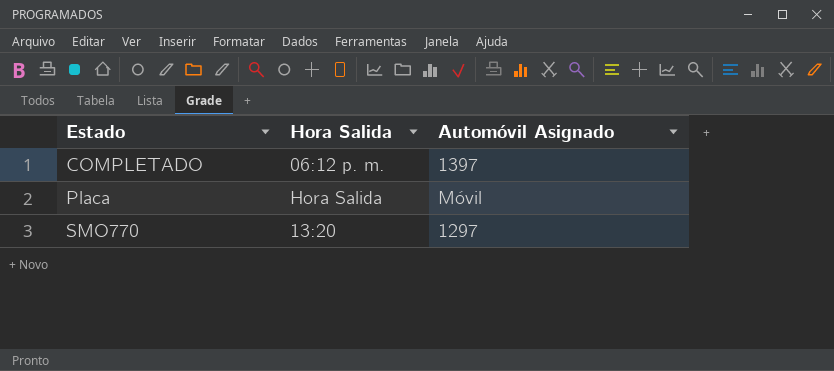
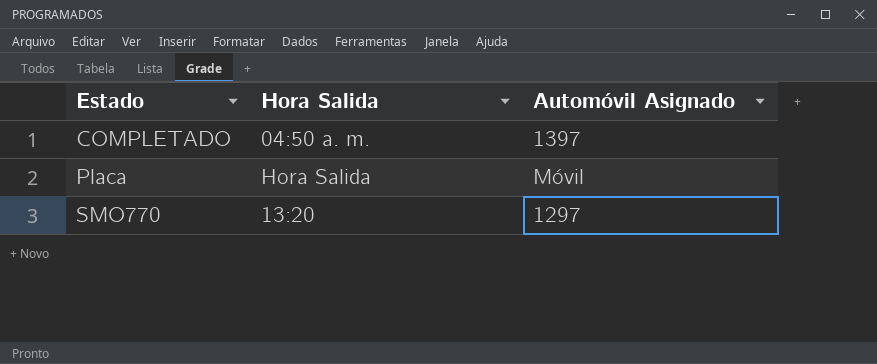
COMPLETADO | Hora Salida: 06:12 p. m. -> 04:50 a. m.

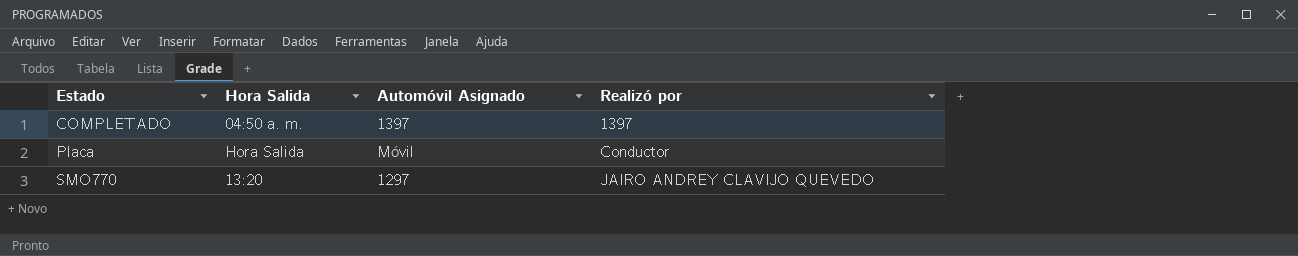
column Realizó por | position: none -> 4

